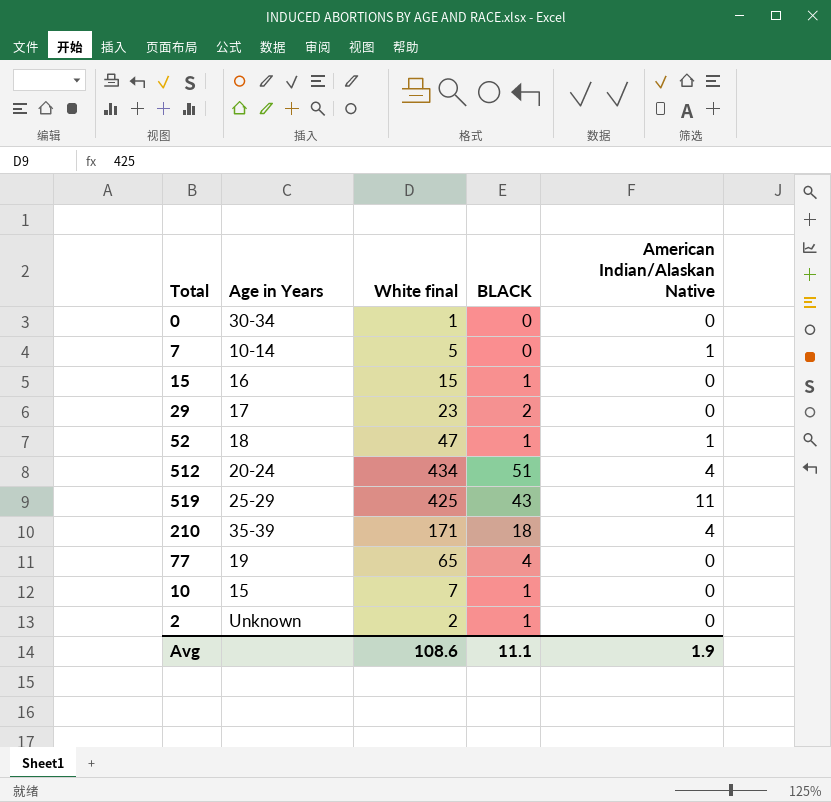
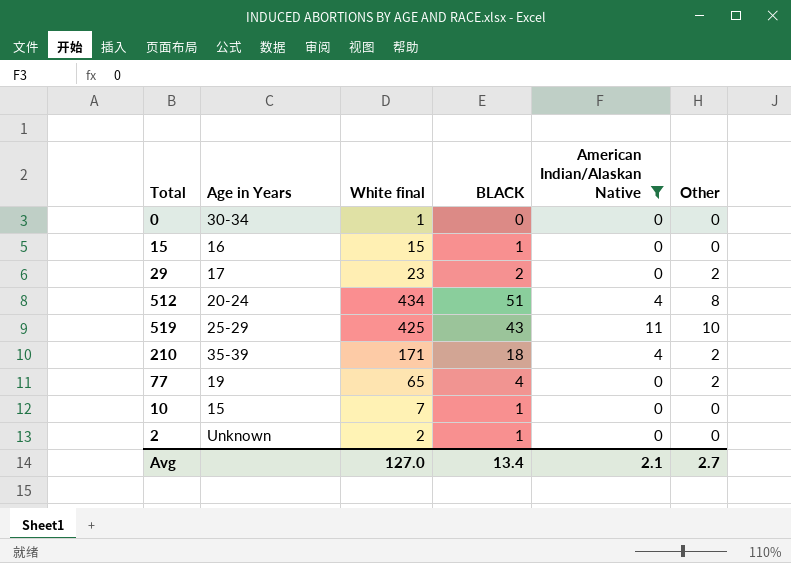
filter: none -> American Indian/Alaskan Native != 1
column Other | position: none -> 6
Avg | White final: 108.6 -> 127.0
Avg | BLACK: 11.1 -> 13.4
Avg | American Indian/Alaskan Native: 1.9 -> 2.1

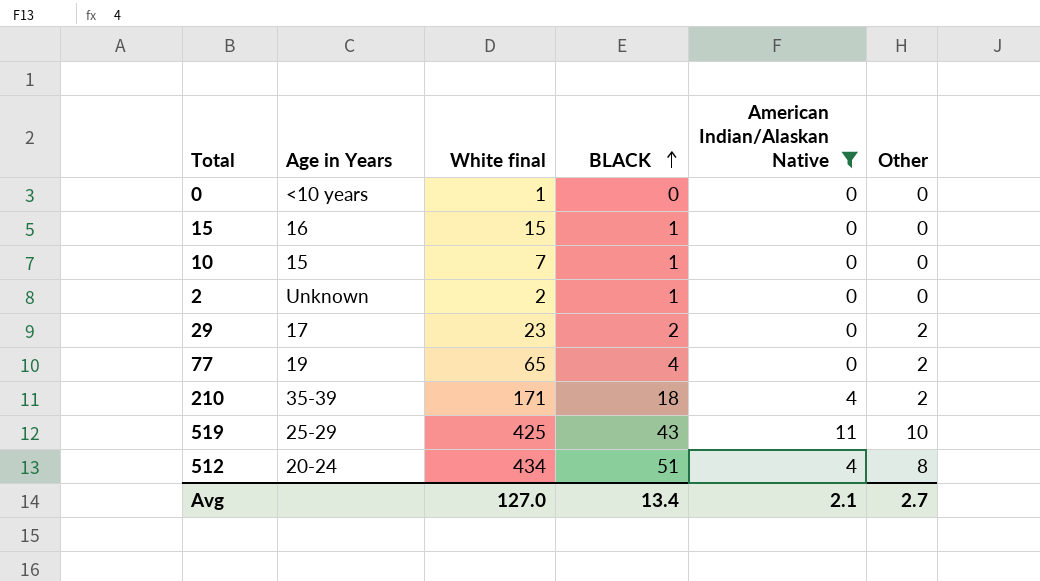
row order: none -> BLACK ascending
0 | Age in Years: 30-34 -> <10 years

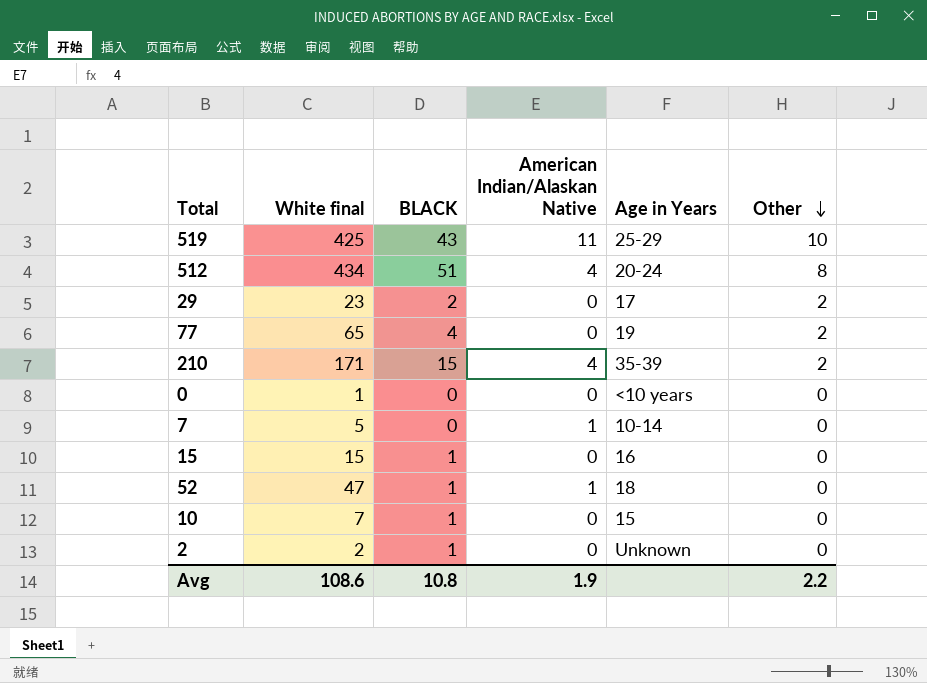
filter: American Indian/Alaskan Native != 1 -> none
row order: BLACK ascending -> Other descending
column Age in Years | position: 2 -> 5
210 | BLACK: 18 -> 15
Avg | White final: 127.0 -> 108.6
Avg | BLACK: 13.4 -> 10.8
Avg | American Indian/Alaskan Native: 2.1 -> 1.9
Avg | Other: 2.7 -> 2.2

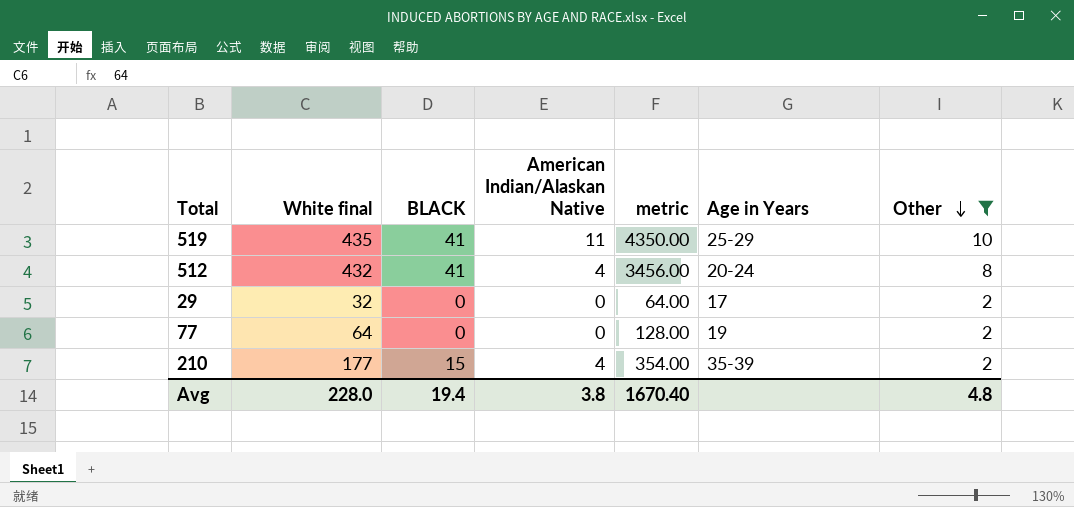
filter: none -> Other != 0
column metric | formula: none -> [White final] * [Other]
519 | White final: 425 -> 435
519 | BLACK: 43 -> 41
512 | White final: 434 -> 432
512 | BLACK: 51 -> 41
29 | White final: 23 -> 32
29 | BLACK: 2 -> 0
77 | White final: 65 -> 64
77 | BLACK: 4 -> 0
210 | White final: 171 -> 177
Avg | White final: 108.6 -> 228.0
Avg | BLACK: 10.8 -> 19.4
Avg | American Indian/Alaskan Native: 1.9 -> 3.8
Avg | Other: 2.2 -> 4.8

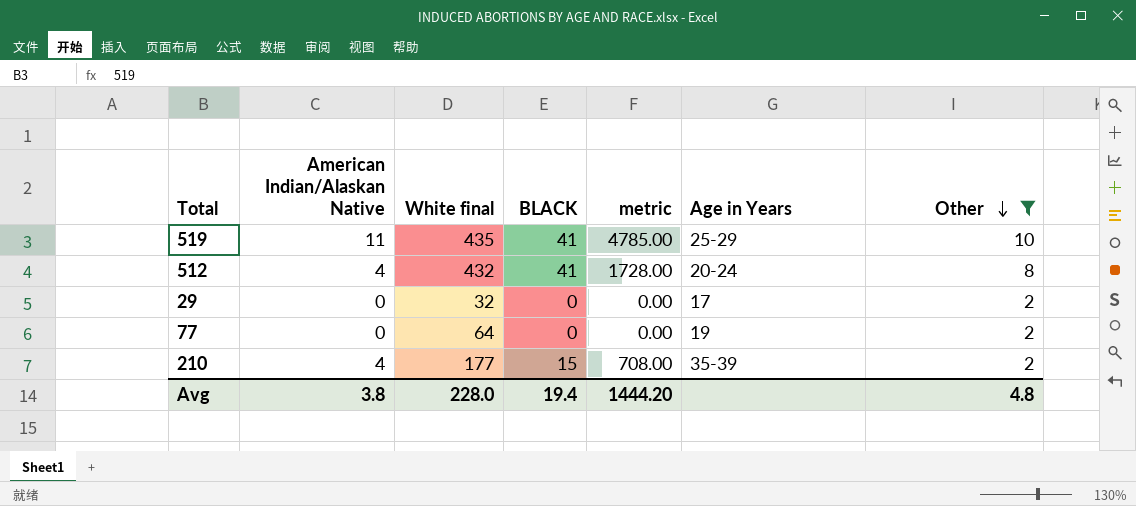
column American Indian/Alaskan Native | position: 4 -> 2
column metric | formula: [White final] * [Other] -> [American Indian/Alaskan Native] * [White final]
Avg | metric: 1670.40 -> 1444.20

